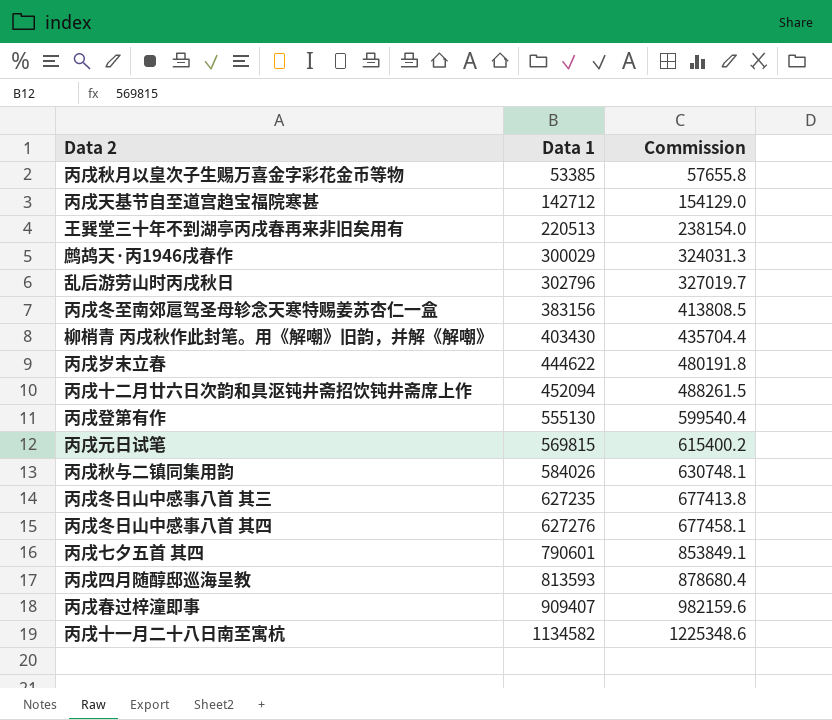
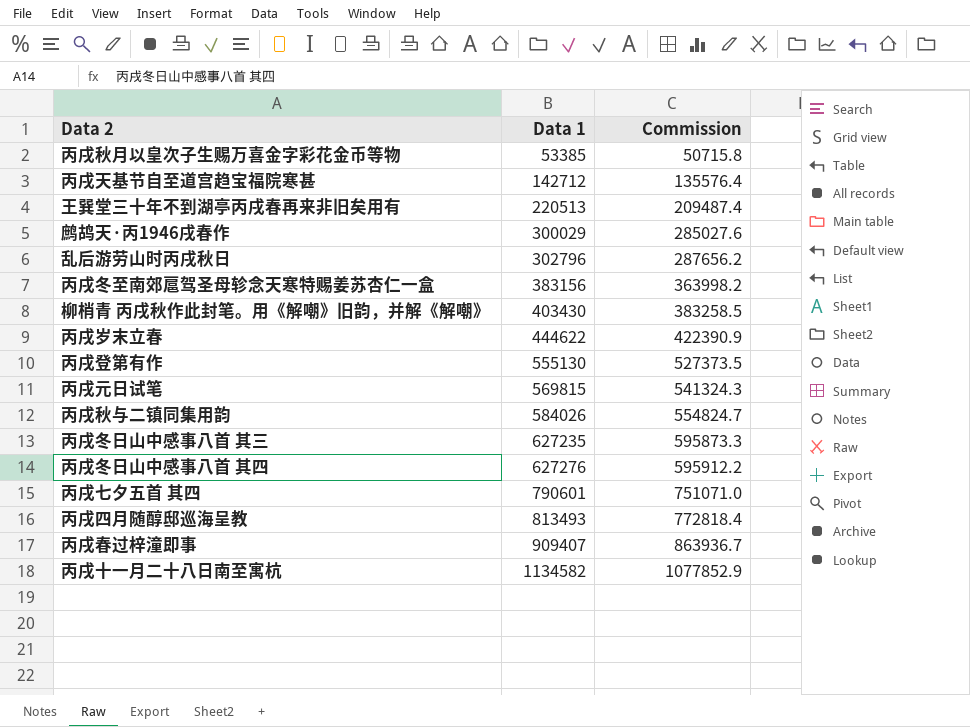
column Commission | formula: [Data 1] * 1.08 -> [Data 1] * 0.95
row 丙戌十二月廿六日次韵和具沤钝井斋招饮钝井斋席上作: 452094 | 488261.5 -> none
丙戌四月随醇邸巡海呈教 | Data 1: 813593 -> 813493

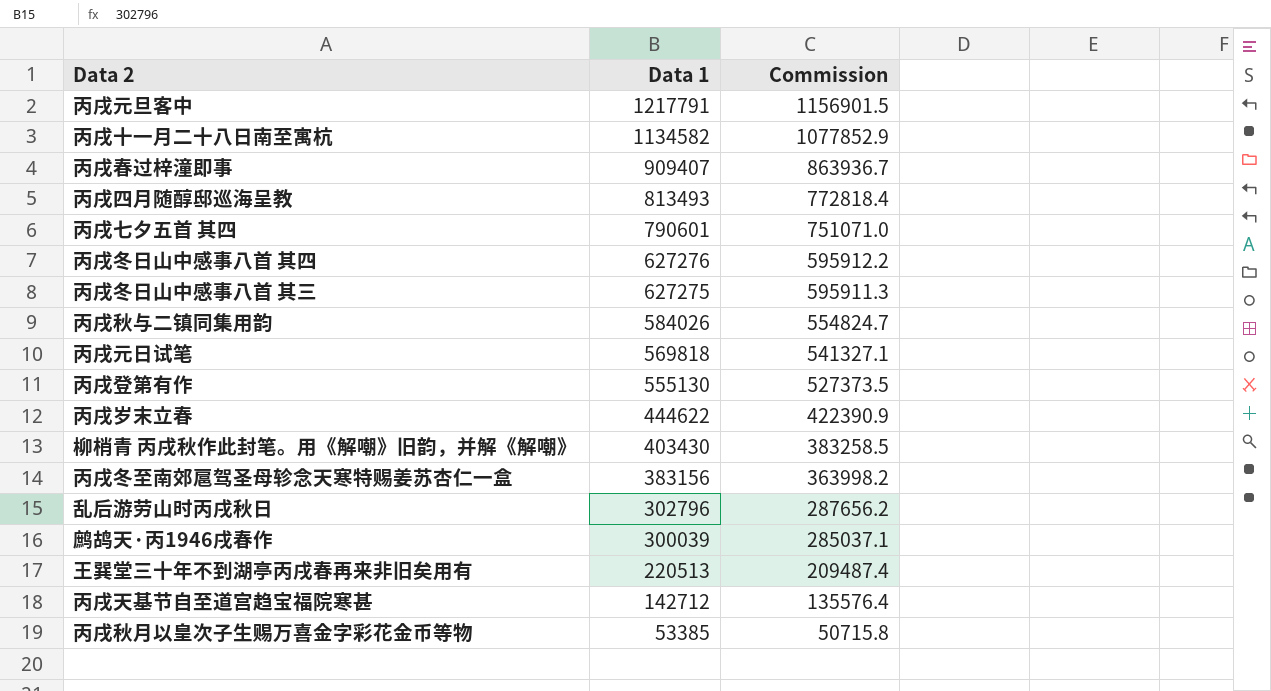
row order: Data 1 ascending -> Data 1 descending
row 丙戌元旦客中: none -> 1217791 | 1156901.5
丙戌冬日山中感事八首 其三 | Data 1: 627235 -> 627275
丙戌冬日山中感事八首 其三 | Commission: 595873.3 -> 595911.3
丙戌元日试笔 | Data 1: 569815 -> 569818
丙戌元日试笔 | Commission: 541324.3 -> 541327.1
鹧鸪天·丙1946戌春作 | Data 1: 300029 -> 300039
鹧鸪天·丙1946戌春作 | Commission: 285027.6 -> 285037.1

